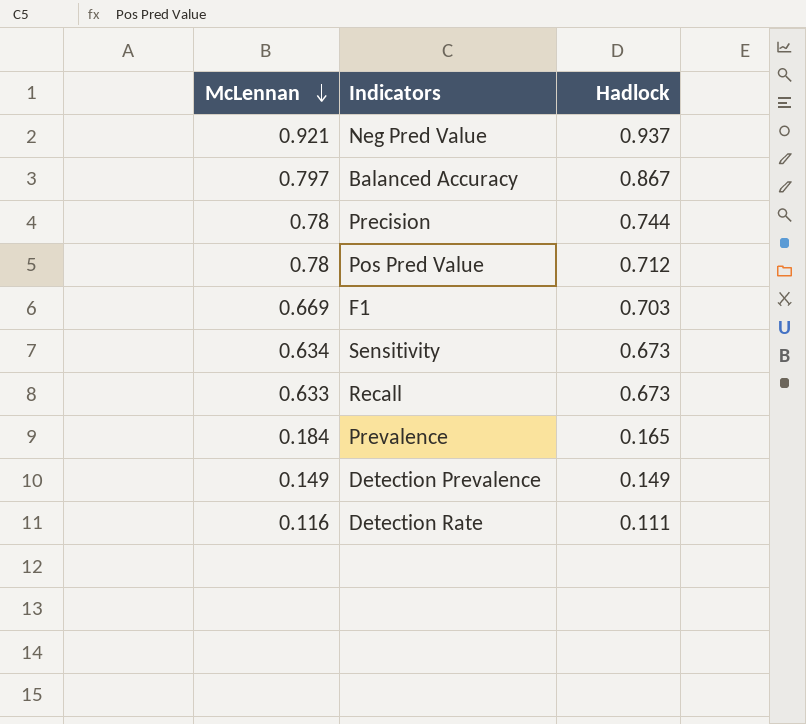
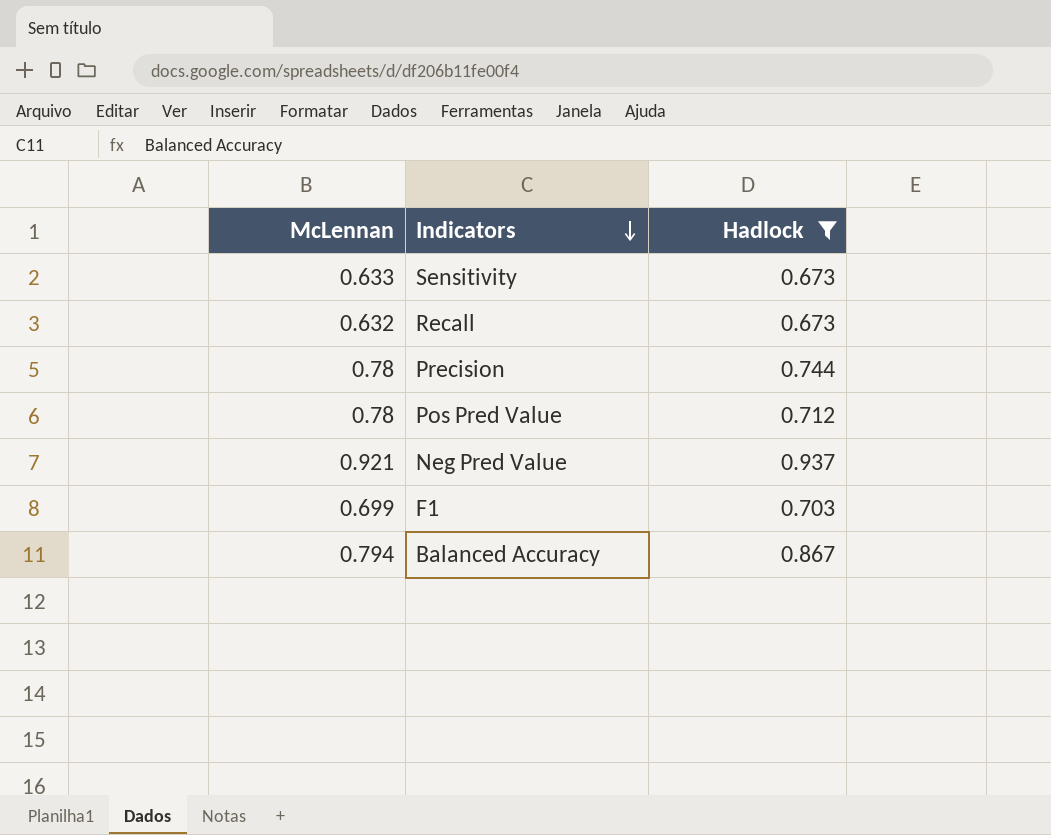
filter: none -> Hadlock >= 0.673
row order: McLennan descending -> Indicators descending
Sensitivity | McLennan: 0.634 -> 0.633
Recall | McLennan: 0.633 -> 0.632
F1 | McLennan: 0.669 -> 0.699
Balanced Accuracy | McLennan: 0.797 -> 0.794

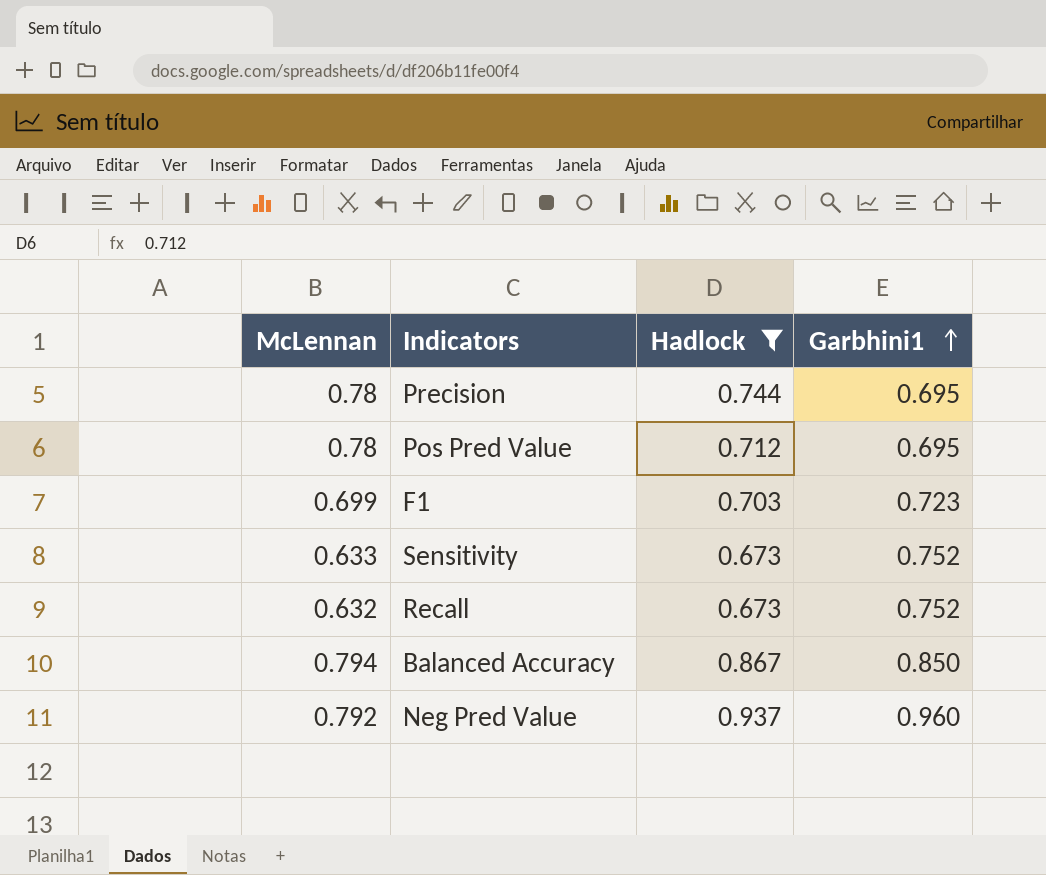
row order: Indicators descending -> Garbhini1 ascending
column Garbhini1 | position: none -> 4
Neg Pred Value | McLennan: 0.921 -> 0.792

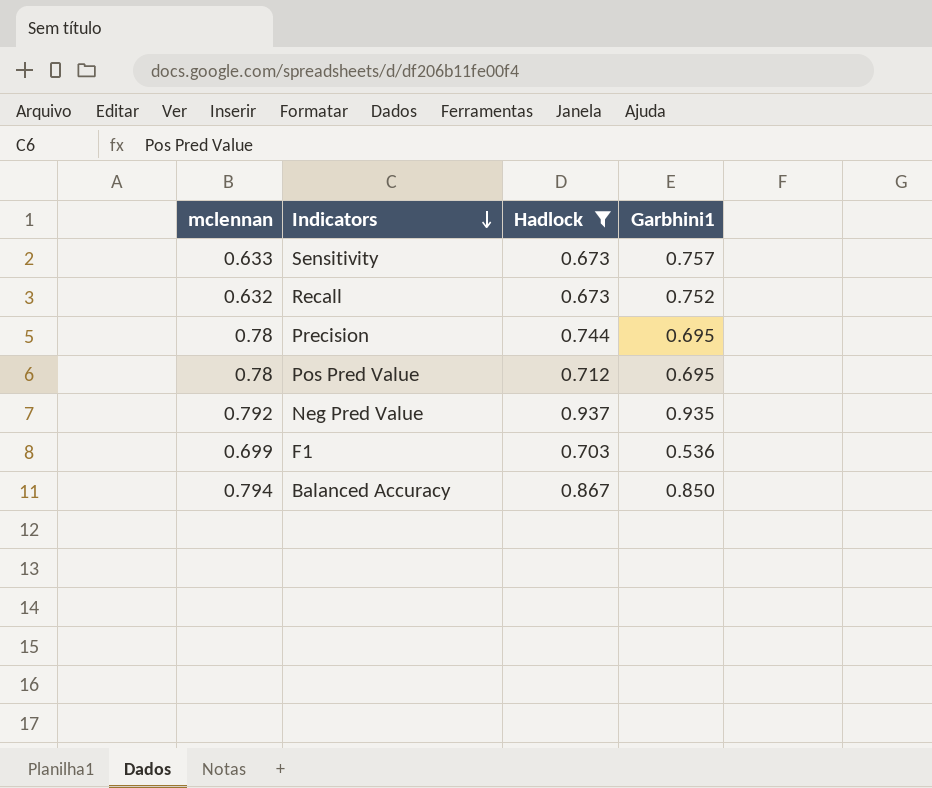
row order: Garbhini1 ascending -> Indicators descending
column name: McLennan -> mclennan
Sensitivity | Garbhini1: 0.752 -> 0.757
Neg Pred Value | Garbhini1: 0.960 -> 0.935
F1 | Garbhini1: 0.723 -> 0.536

